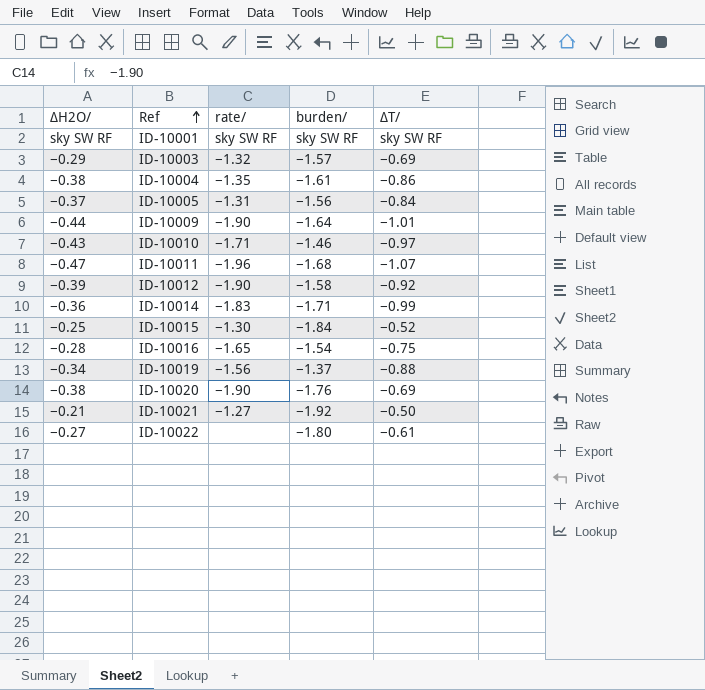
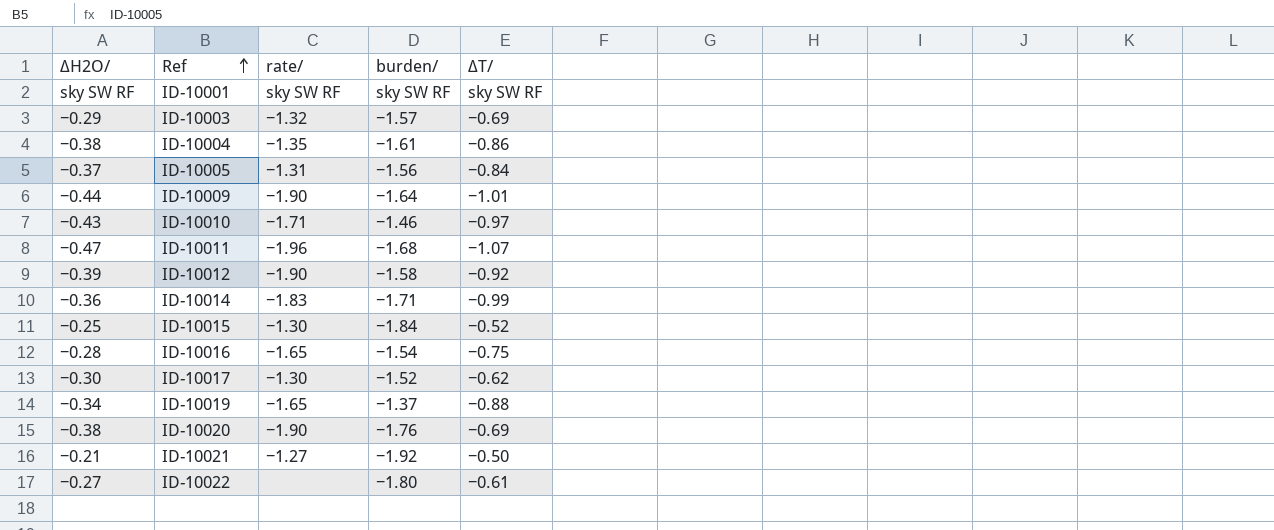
row ID-10017: none -> −0.30 | −1.30 | −1.52 | −0.62
ID-10019 | rate/: −1.56 -> −1.65

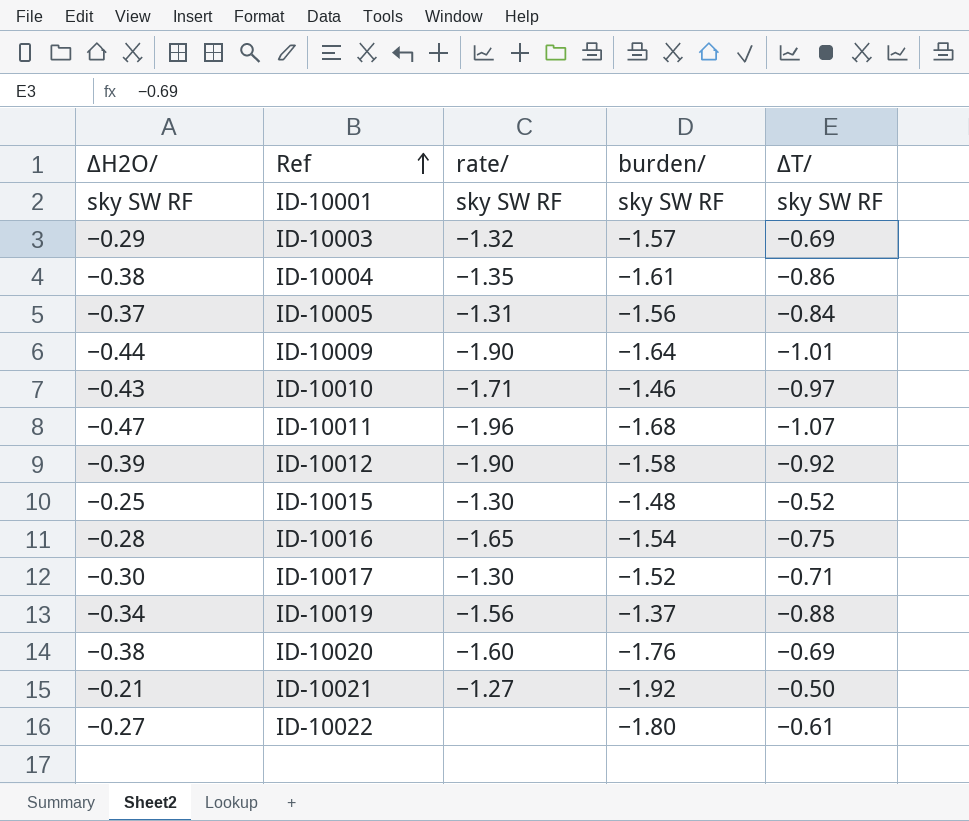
row ID-10014: −0.36 | −1.83 | −1.71 | −0.99 -> none
ID-10015 | burden/: −1.84 -> −1.48
ID-10017 | ΔT/: −0.62 -> −0.71
ID-10019 | rate/: −1.65 -> −1.56
ID-10020 | rate/: −1.90 -> −1.60

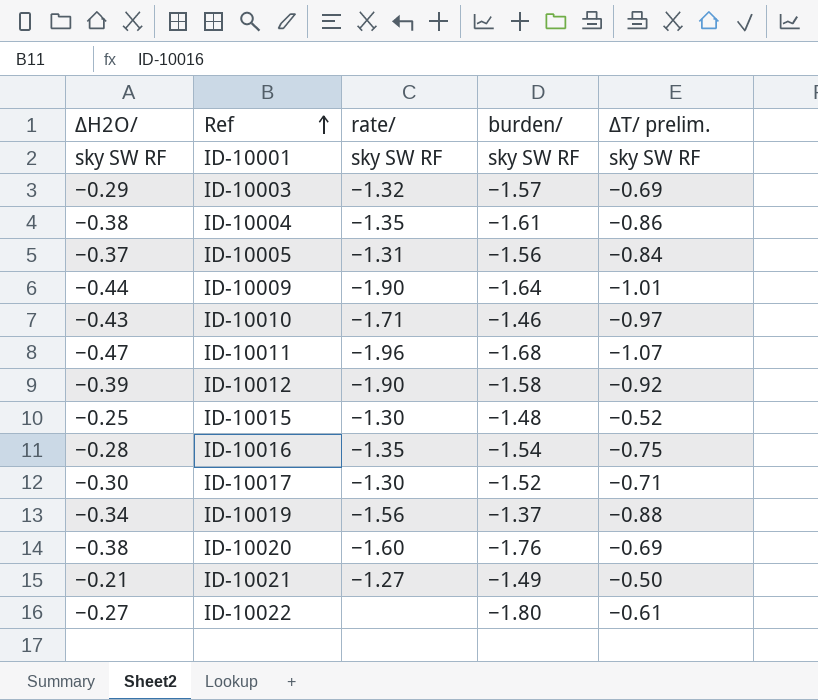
column name: ΔT/ -> ΔT/ prelim.
ID-10016 | rate/: −1.65 -> −1.35
ID-10021 | burden/: −1.92 -> −1.49

